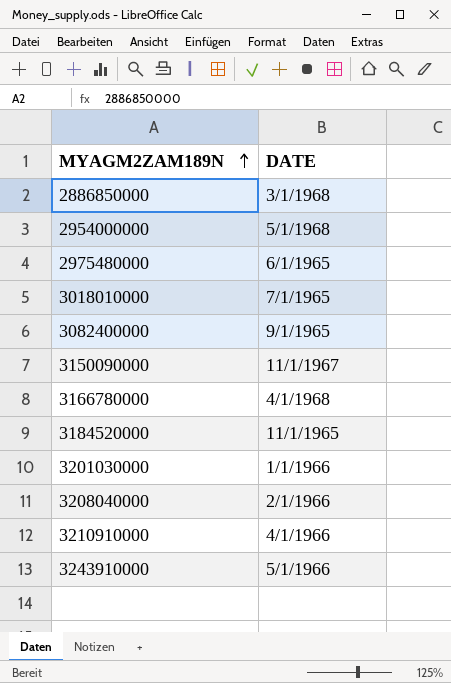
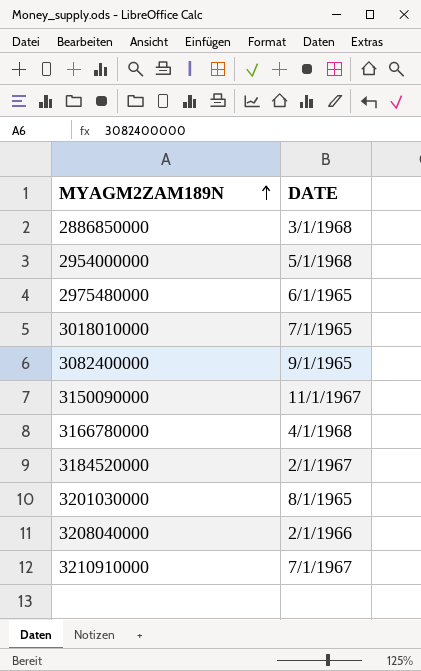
row 3243910000: 5/1/1966 -> none
3184520000 | DATE: 11/1/1965 -> 2/1/1967
3201030000 | DATE: 1/1/1966 -> 8/1/1965
3210910000 | DATE: 4/1/1966 -> 7/1/1967

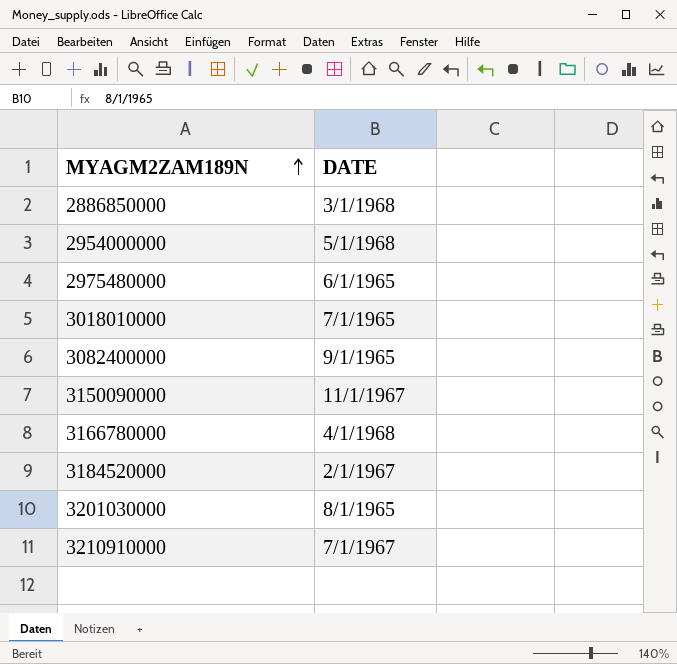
row 3208040000: 2/1/1966 -> none

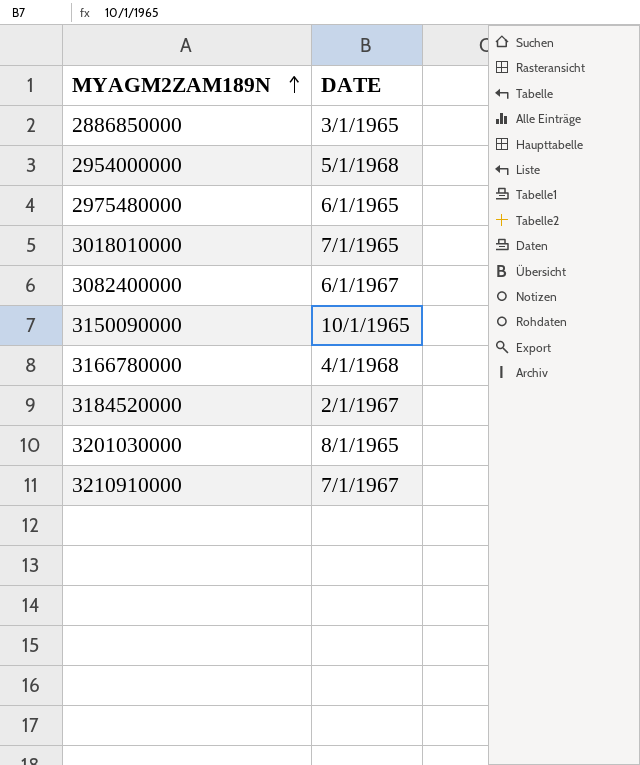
2886850000 | DATE: 3/1/1968 -> 3/1/1965
3082400000 | DATE: 9/1/1965 -> 6/1/1967
3150090000 | DATE: 11/1/1967 -> 10/1/1965

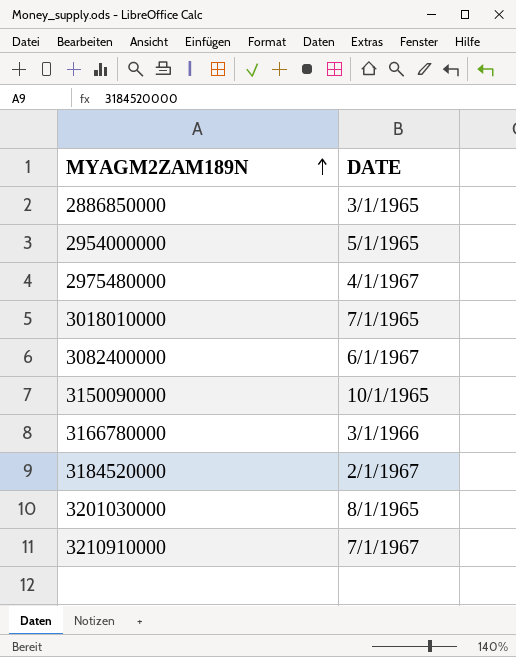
2954000000 | DATE: 5/1/1968 -> 5/1/1965
2975480000 | DATE: 6/1/1965 -> 4/1/1967
3166780000 | DATE: 4/1/1968 -> 3/1/1966

